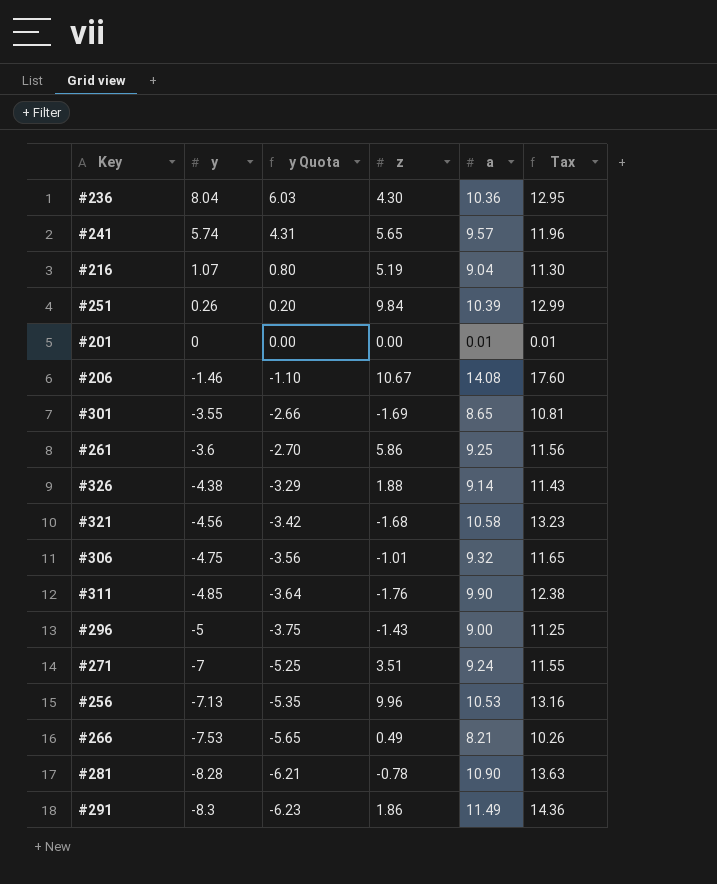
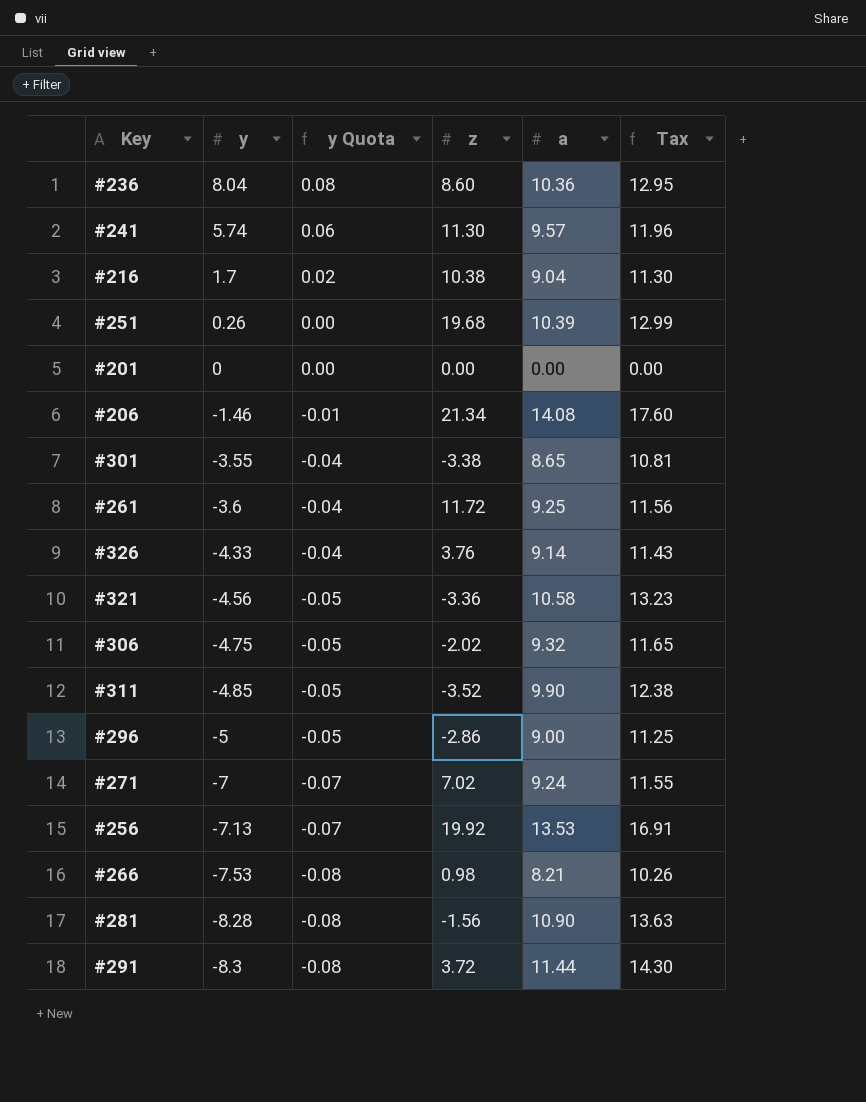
column y Quota | formula: [y] * 0.75 -> [y] * 0.01
#236 | z: 4.30 -> 8.60
#241 | z: 5.65 -> 11.30
#216 | y: 1.07 -> 1.7
#216 | z: 5.19 -> 10.38
#251 | z: 9.84 -> 19.68
#201 | a: 0.01 -> 0.00
#201 | Tax: 0.01 -> 0.00
#206 | z: 10.67 -> 21.34
#301 | z: -1.69 -> -3.38
#261 | z: 5.86 -> 11.72
#326 | y: -4.38 -> -4.33
#326 | z: 1.88 -> 3.76
#321 | z: -1.68 -> -3.36
#306 | z: -1.01 -> -2.02
#311 | z: -1.76 -> -3.52
#296 | z: -1.43 -> -2.86
#271 | z: 3.51 -> 7.02
#256 | z: 9.96 -> 19.92
#256 | a: 10.53 -> 13.53
#256 | Tax: 13.16 -> 16.91
#266 | z: 0.49 -> 0.98
#281 | z: -0.78 -> -1.56
#291 | z: 1.86 -> 3.72
#291 | a: 11.49 -> 11.44
#291 | Tax: 14.36 -> 14.30

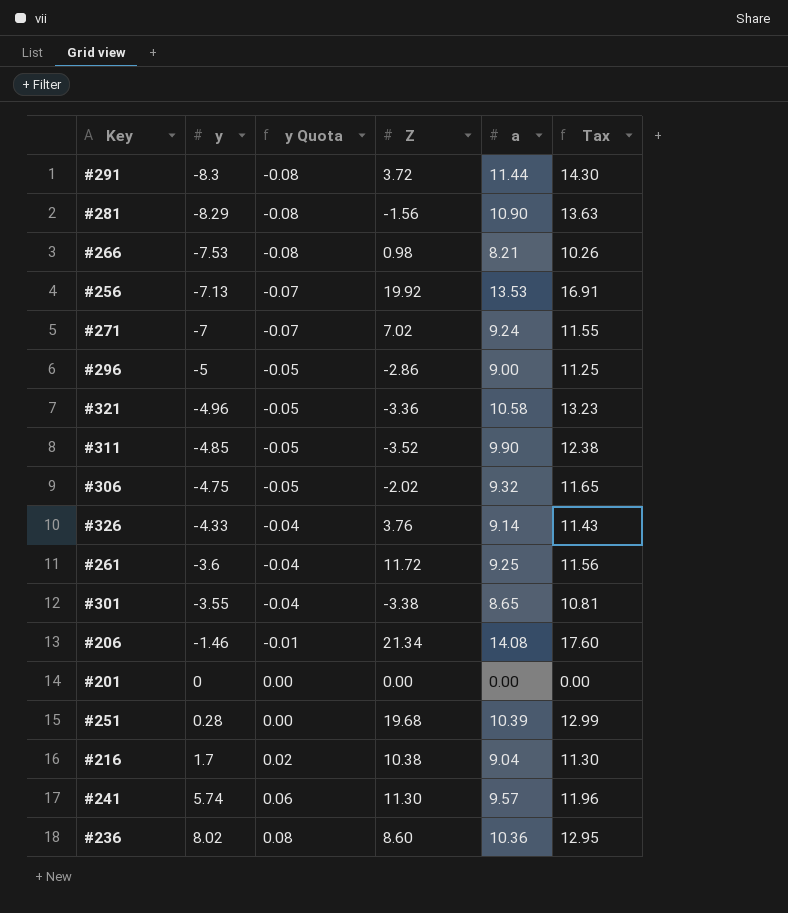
row order: y descending -> y ascending
column name: z -> Z
#281 | y: -8.28 -> -8.29
#321 | y: -4.56 -> -4.96
#251 | y: 0.26 -> 0.28
#236 | y: 8.04 -> 8.02

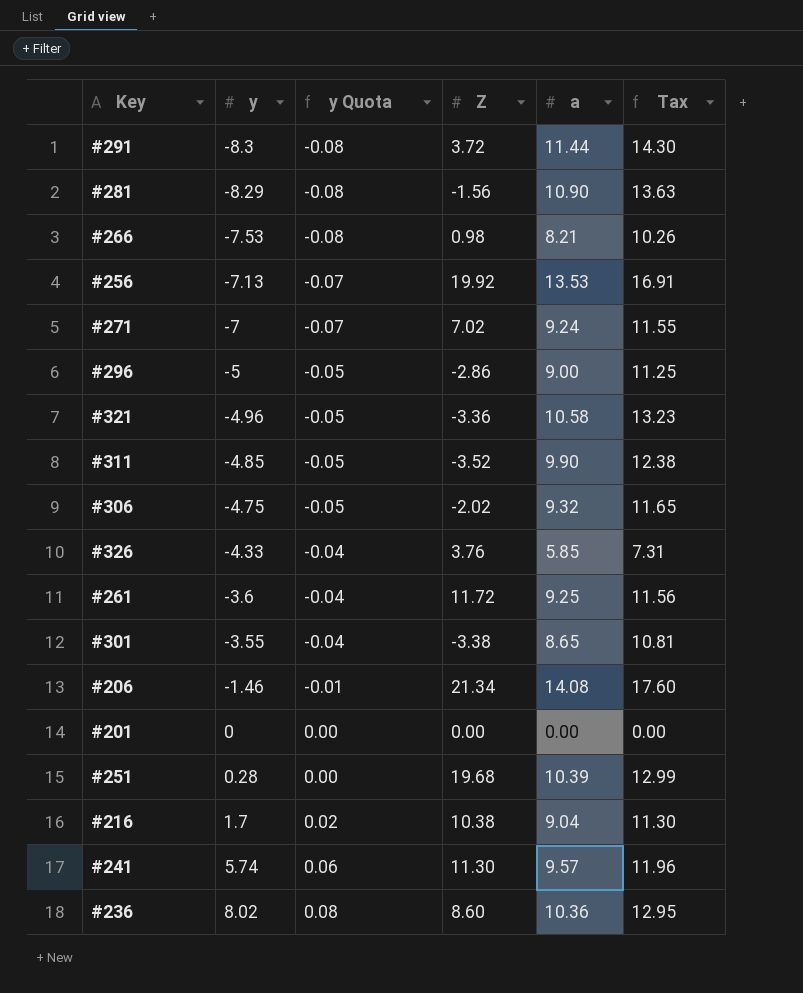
#326 | a: 9.14 -> 5.85
#326 | Tax: 11.43 -> 7.31

